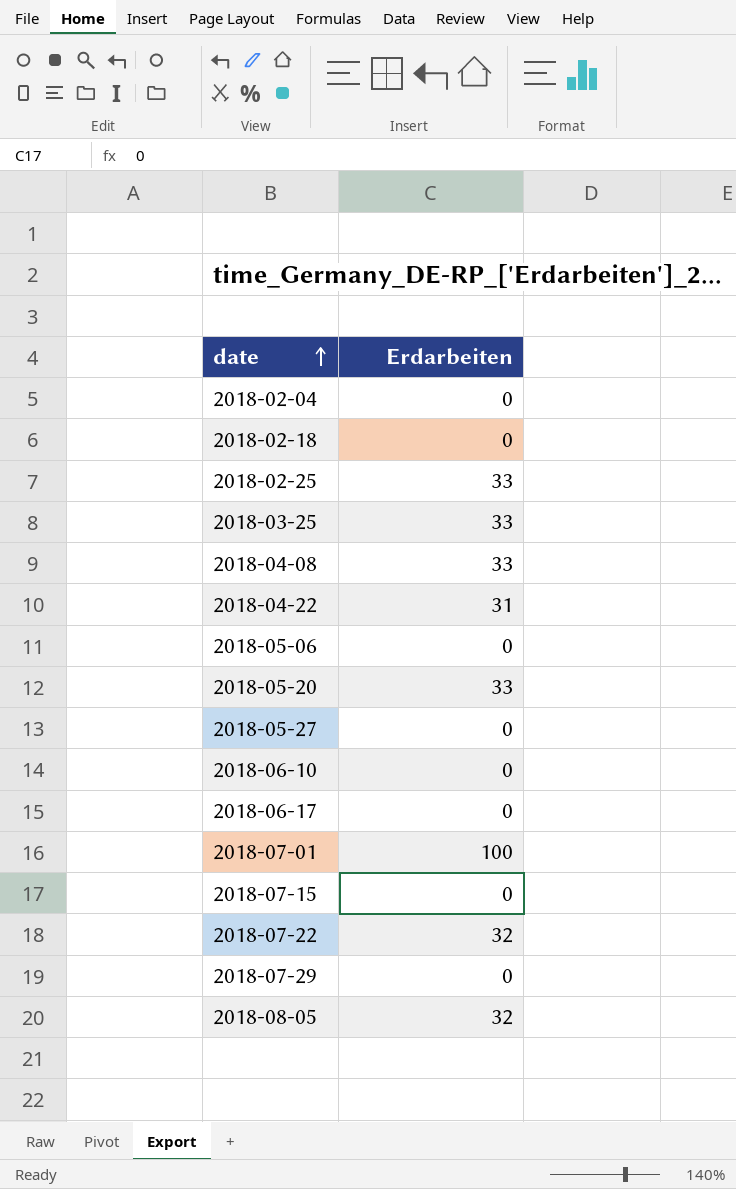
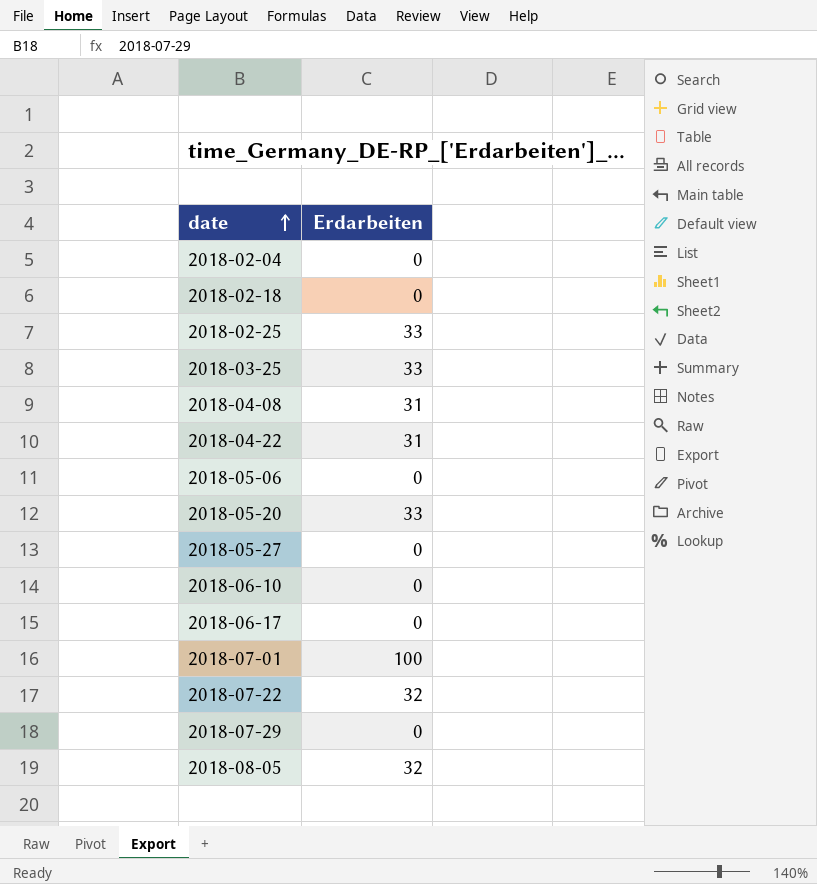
row 2018-07-15: 0 -> none
2018-04-08 | Erdarbeiten: 33 -> 31

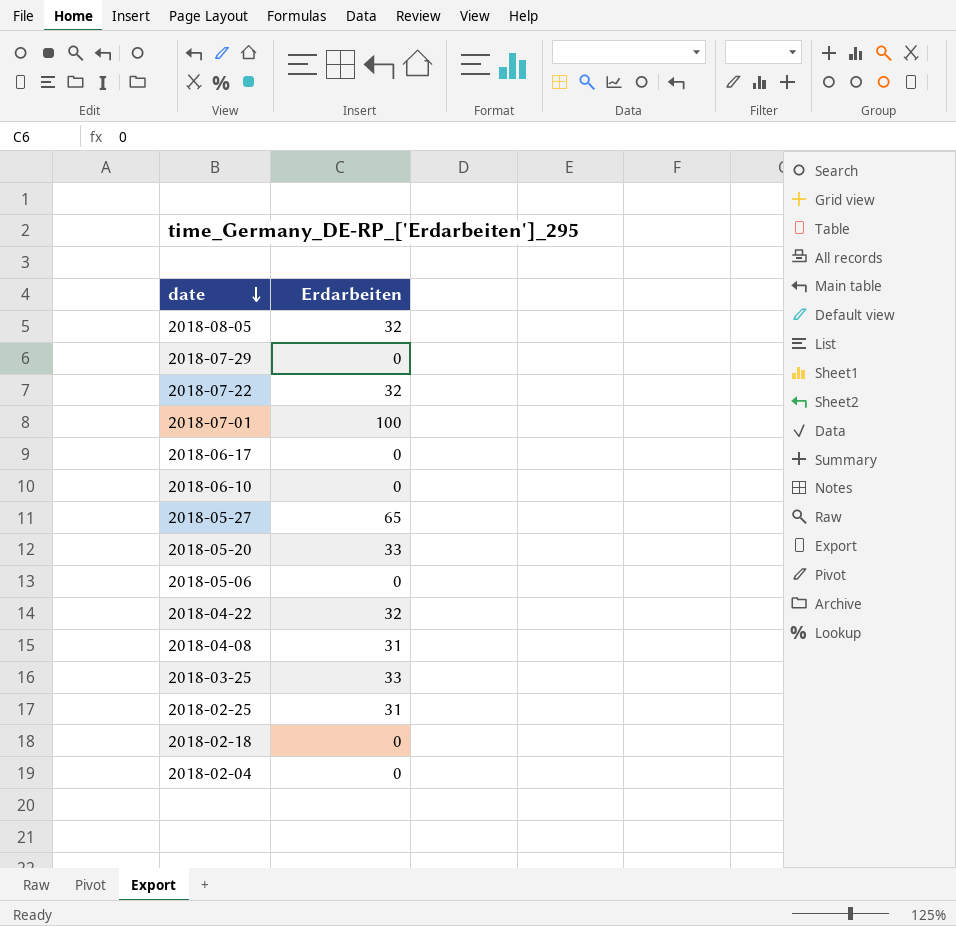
row order: date ascending -> date descending
2018-05-27 | Erdarbeiten: 0 -> 65
2018-04-22 | Erdarbeiten: 31 -> 32
2018-02-25 | Erdarbeiten: 33 -> 31

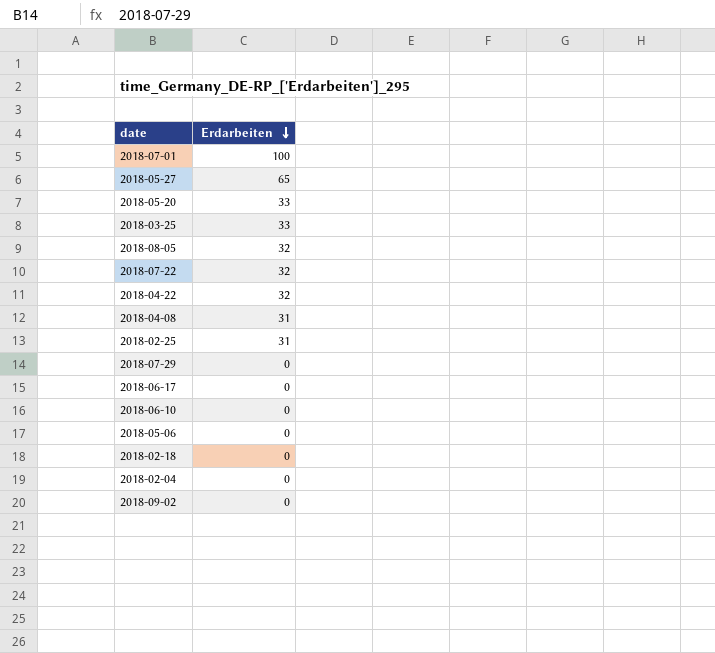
row order: date descending -> Erdarbeiten descending
row 2018-09-02: none -> 0

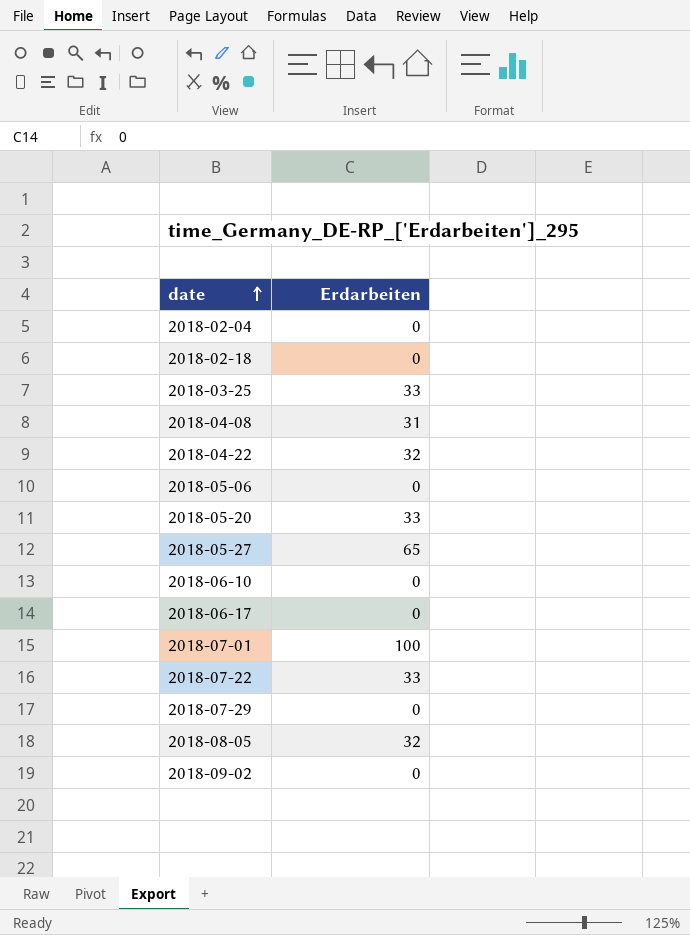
row order: Erdarbeiten descending -> date ascending
row 2018-02-25: 31 -> none
2018-07-22 | Erdarbeiten: 32 -> 33

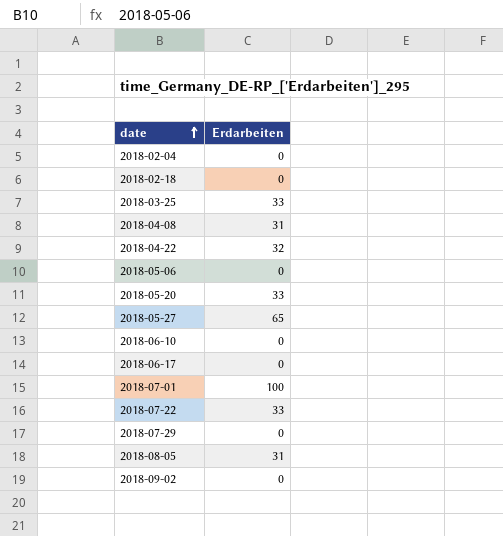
2018-08-05 | Erdarbeiten: 32 -> 31

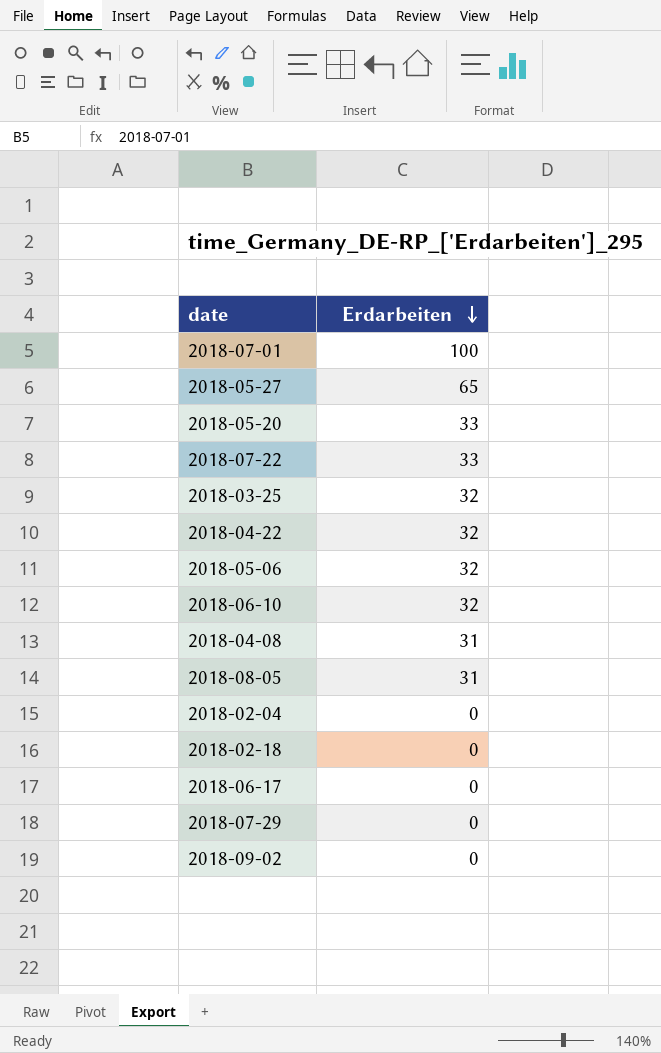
row order: date ascending -> Erdarbeiten descending
2018-03-25 | Erdarbeiten: 33 -> 32
2018-05-06 | Erdarbeiten: 0 -> 32
2018-06-10 | Erdarbeiten: 0 -> 32

